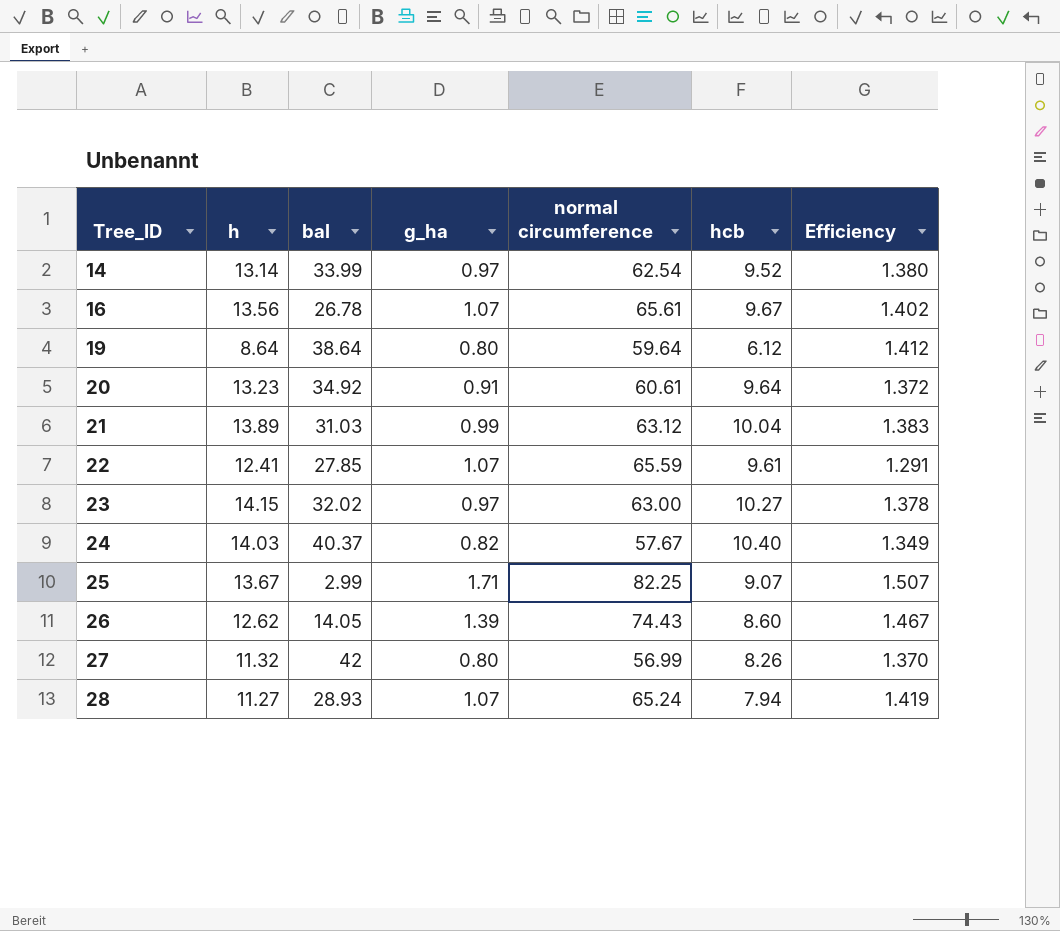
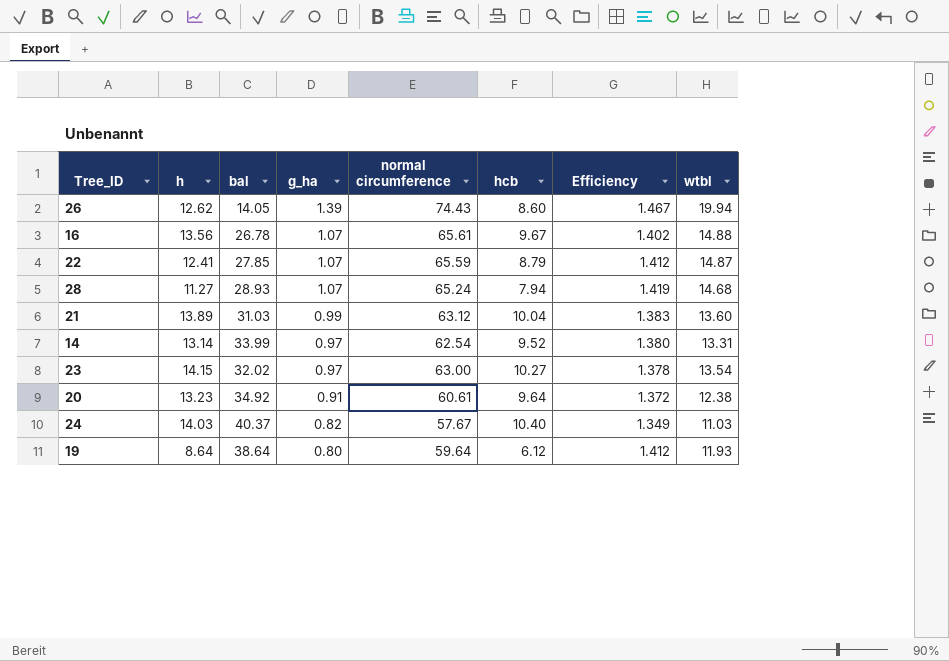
row order: Tree_ID ascending -> g_ha descending
column wtbl | position: none -> 8
row 25: 13.67 | 2.99 | 1.71 | 82.25 | 9.07 | 1.507 -> none
row 27: 11.32 | 42 | 0.80 | 56.99 | 8.26 | 1.370 -> none
22 | hcb: 9.61 -> 8.79
22 | Efficiency: 1.291 -> 1.412

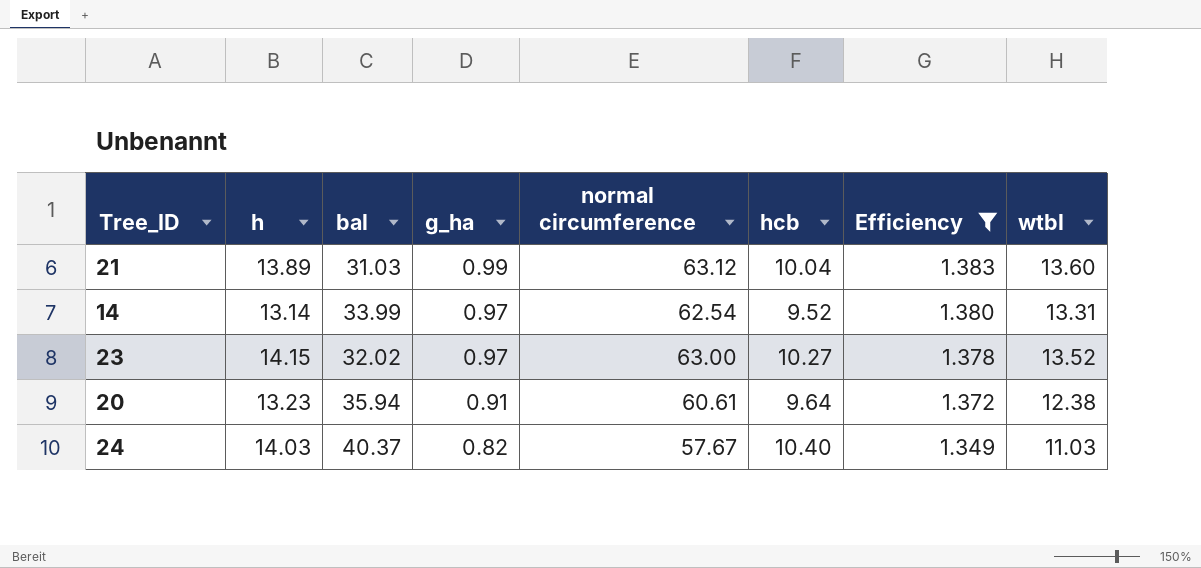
filter: none -> Efficiency <= 1.383
23 | wtbl: 13.54 -> 13.52
20 | bal: 34.92 -> 35.94

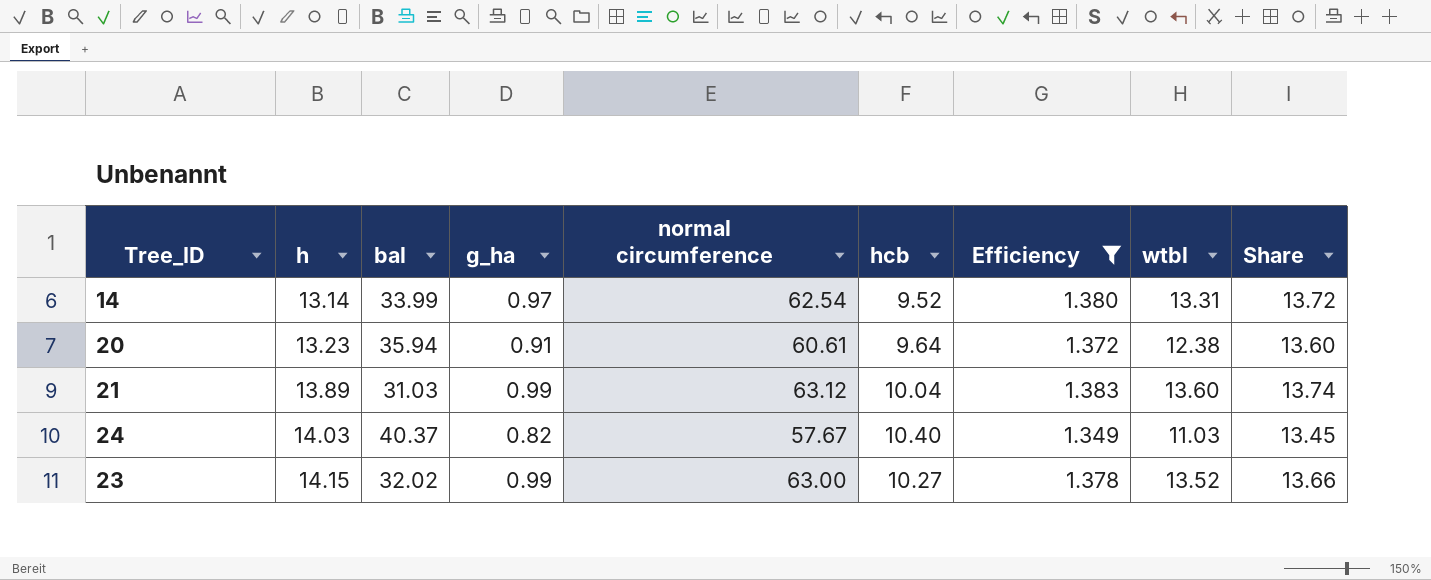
row order: g_ha descending -> h ascending
column Share | formula: none -> [wtbl] / [g_ha]
23 | g_ha: 0.97 -> 0.99

